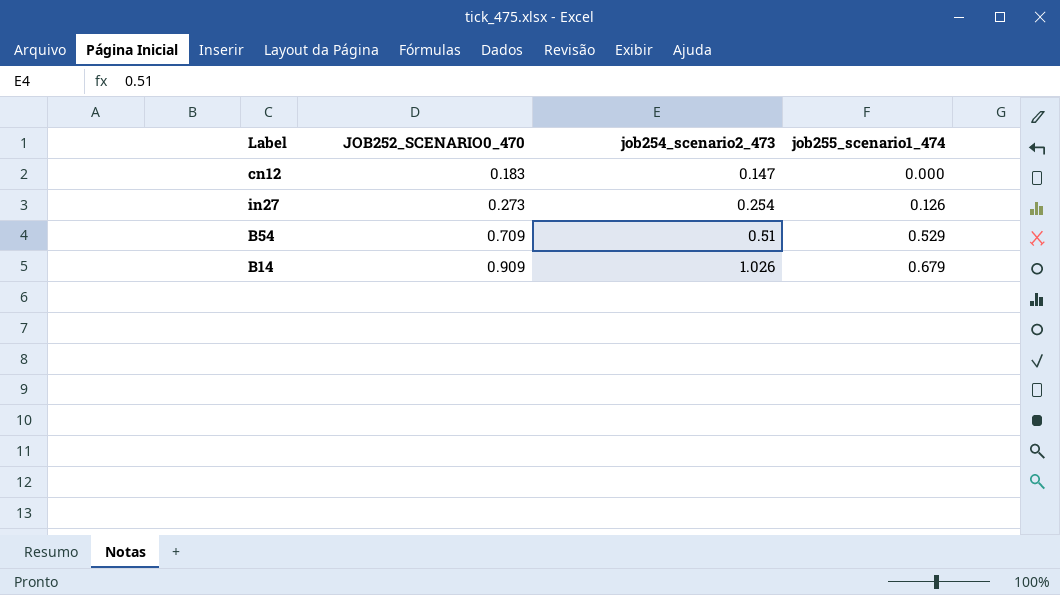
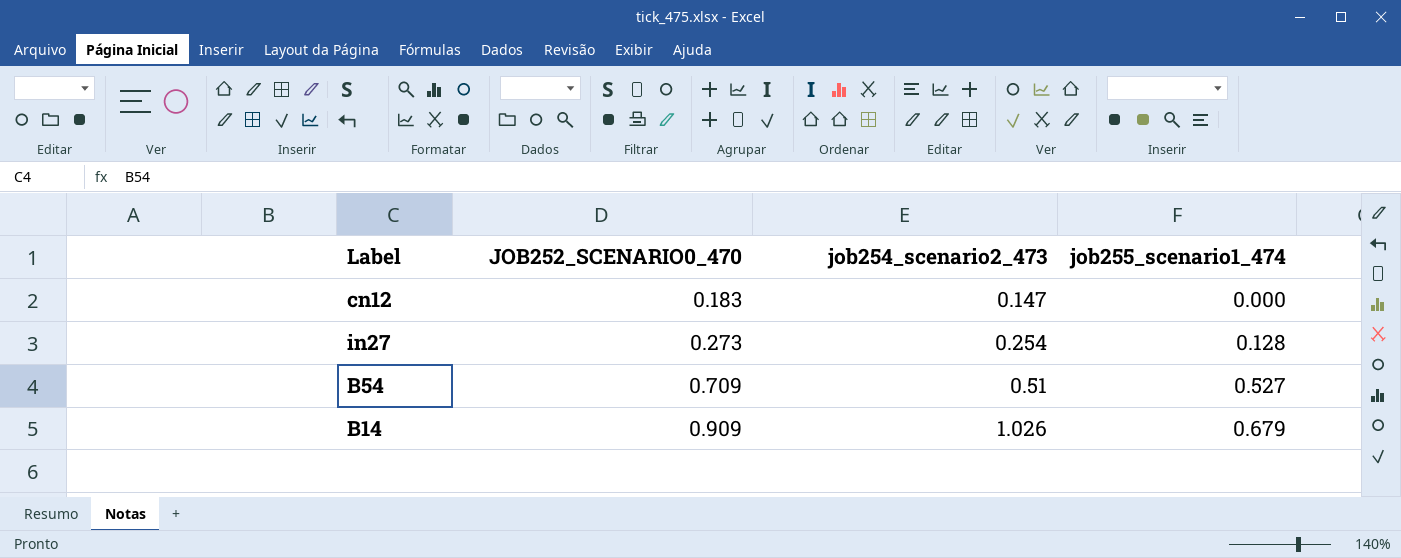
in27 | job255_scenario1_474: 0.126 -> 0.128
B54 | job255_scenario1_474: 0.529 -> 0.527

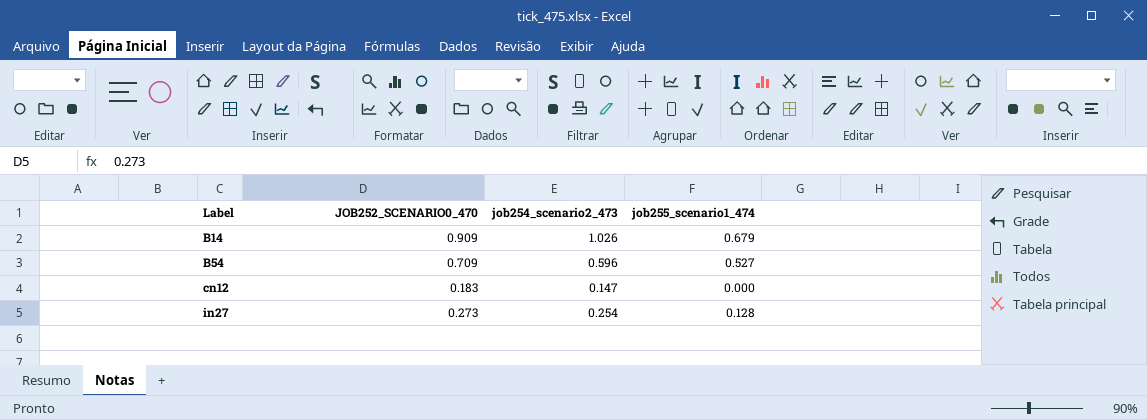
row order: JOB252_SCENARIO0_470 ascending -> Label ascending
B54 | job254_scenario2_473: 0.51 -> 0.596

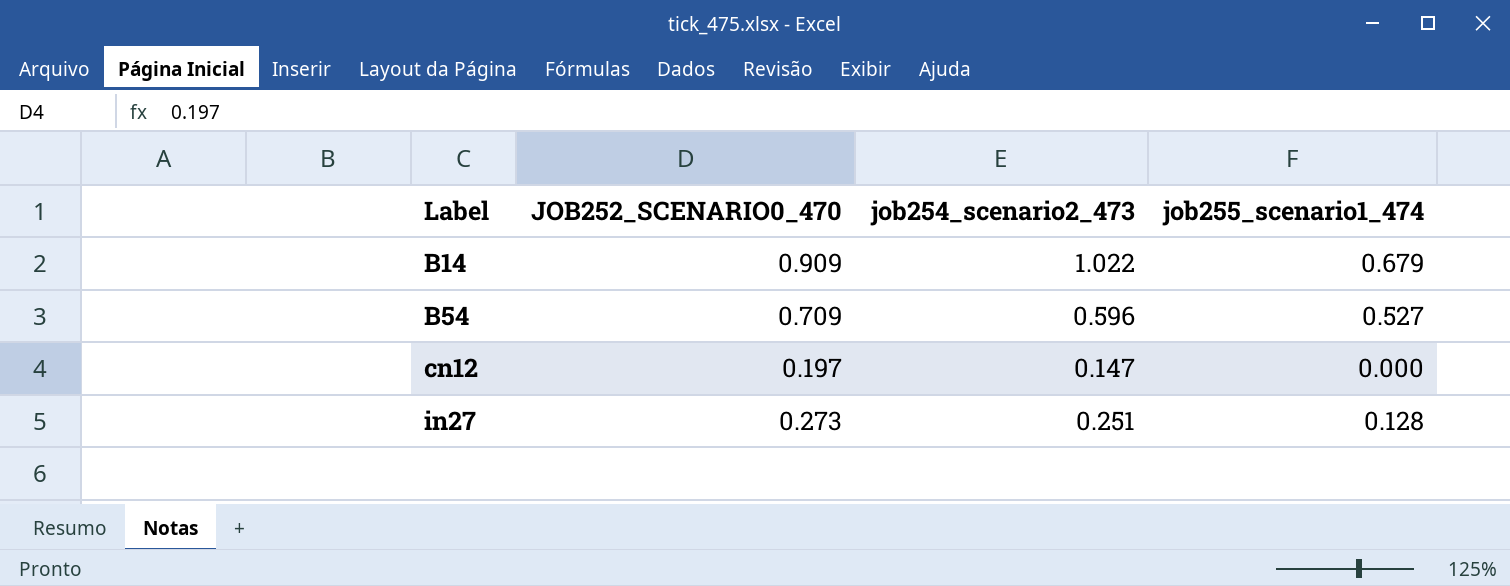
B14 | job254_scenario2_473: 1.026 -> 1.022
cn12 | JOB252_SCENARIO0_470: 0.183 -> 0.197
in27 | job254_scenario2_473: 0.254 -> 0.251

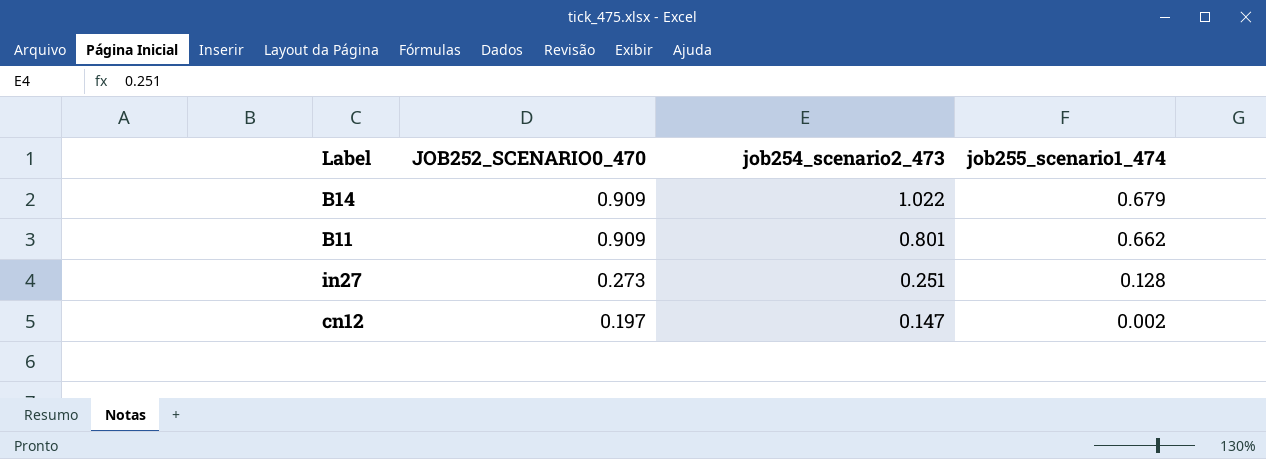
row order: Label ascending -> JOB252_SCENARIO0_470 descending
row B54: 0.709 | 0.596 | 0.527 -> none
row B11: none -> 0.909 | 0.801 | 0.662
cn12 | job255_scenario1_474: 0.000 -> 0.002

